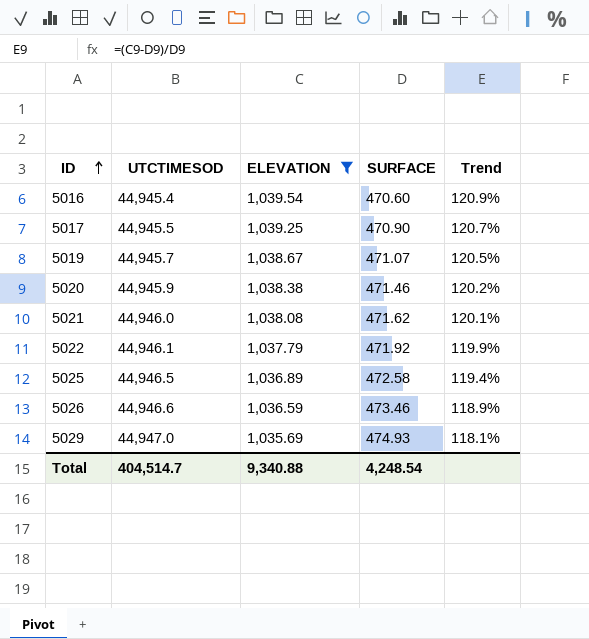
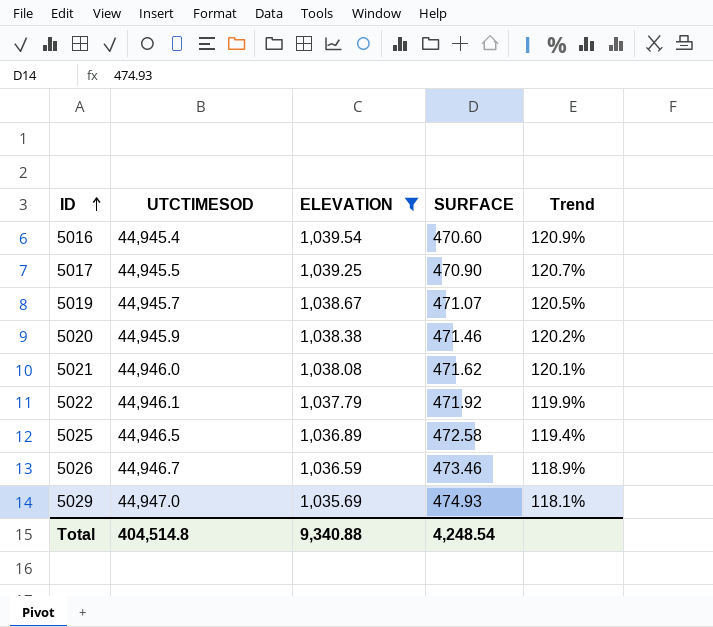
5026 | UTCTIMESOD: 44,946.6 -> 44,946.7
Total | UTCTIMESOD: 404,514.7 -> 404,514.8

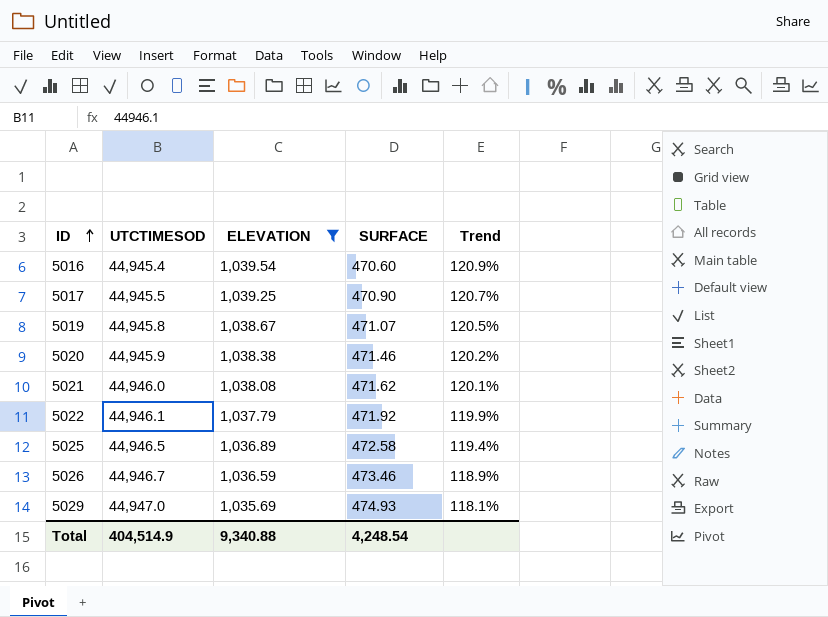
5019 | UTCTIMESOD: 44,945.7 -> 44,945.8
Total | UTCTIMESOD: 404,514.8 -> 404,514.9

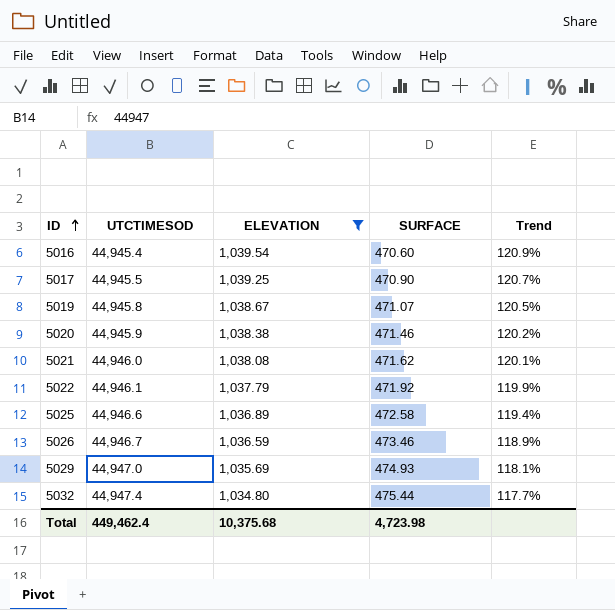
5025 | UTCTIMESOD: 44,946.5 -> 44,946.6
row 5032: none -> 44,947.4 | 1,034.80 | 475.44 | 117.7%
Total | UTCTIMESOD: 404,514.9 -> 449,462.4
Total | ELEVATION: 9,340.88 -> 10,375.68
Total | SURFACE: 4,248.54 -> 4,723.98

